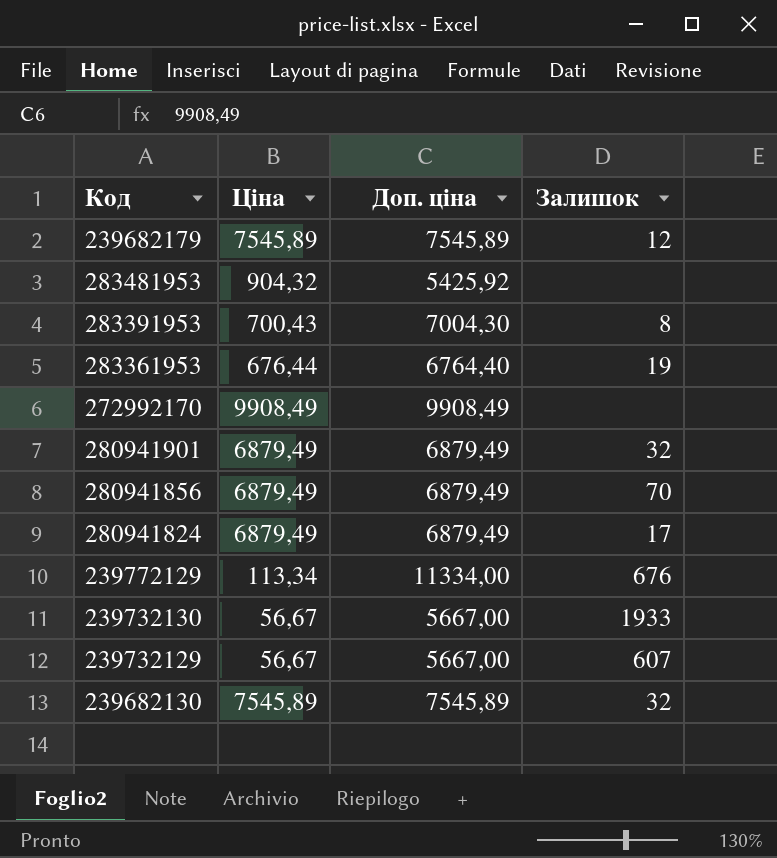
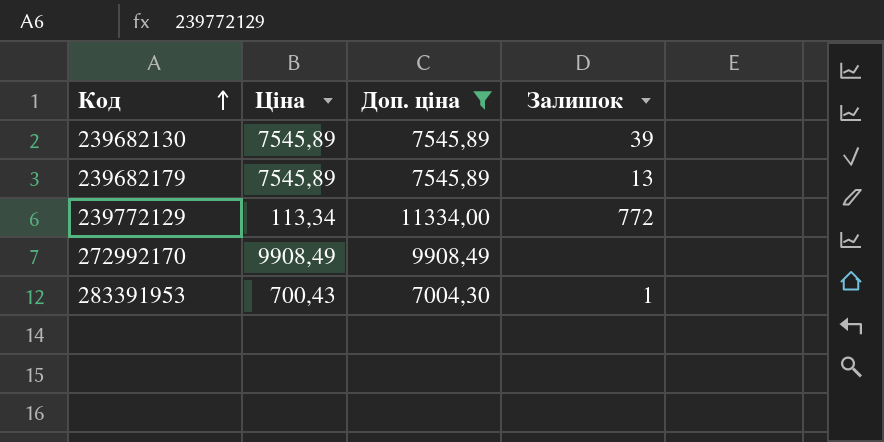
filter: none -> Доп. ціна >= 7004,30
row order: none -> Код ascending
239682130 | Залишок: 32 -> 39
239682179 | Залишок: 12 -> 13
239772129 | Залишок: 676 -> 772
283391953 | Залишок: 8 -> 1

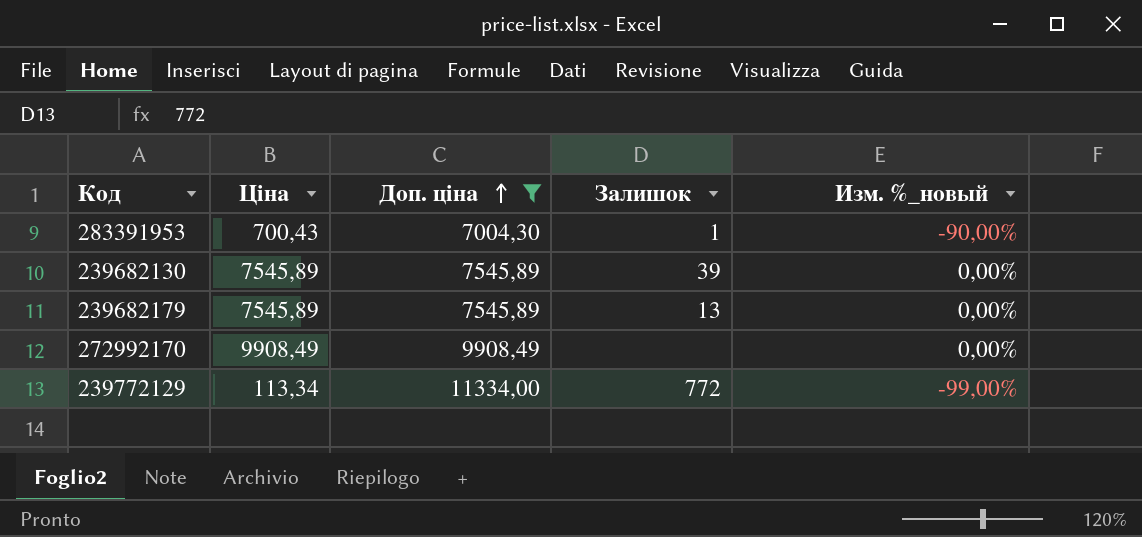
row order: Код ascending -> Доп. ціна ascending
column Изм. %_новый | formula: none -> ([Ціна] - [Доп. ціна]) / [Доп. ціна]

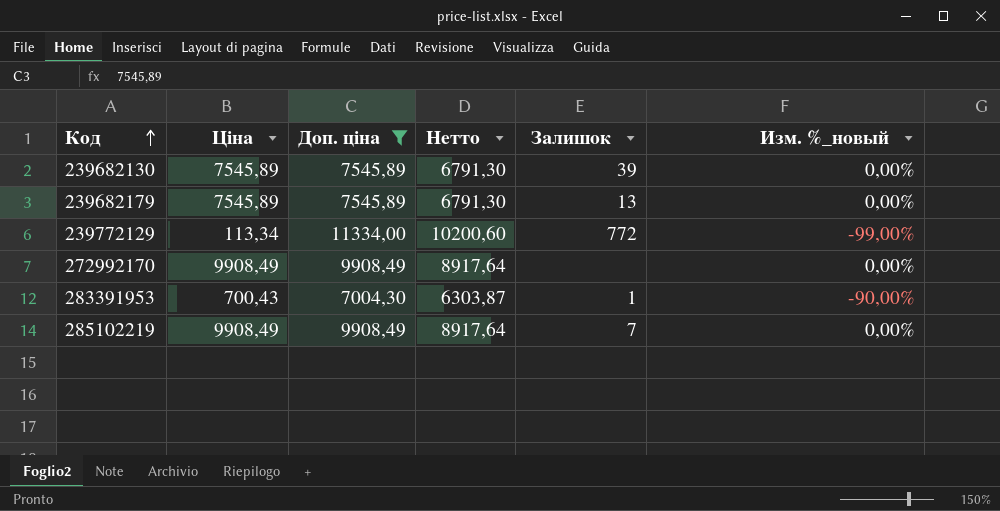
row order: Доп. ціна ascending -> Код ascending
column Нетто | formula: none -> [Доп. ціна] * 0,9
row 285102219: none -> 9908,49 | 9908,49 | 8917,64 | 7 | 0,00%

